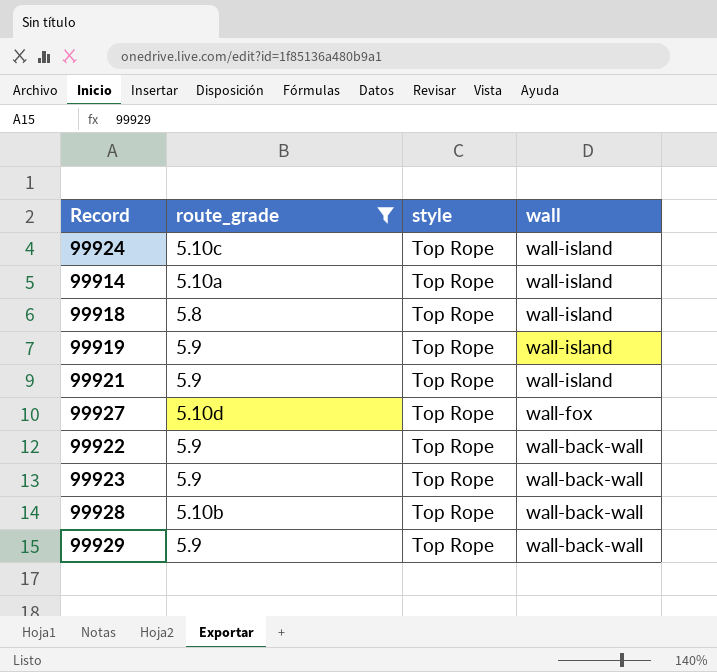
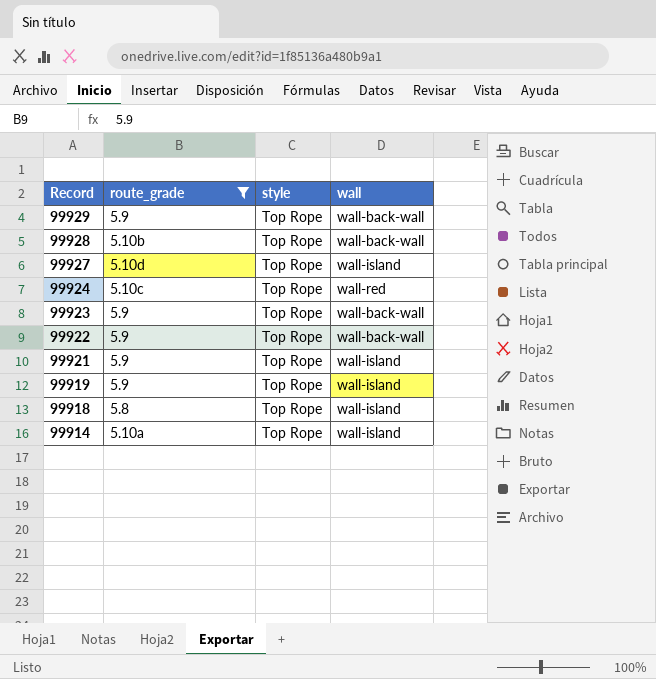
row order: wall descending -> Record descending
99927 | wall: wall-fox -> wall-island
99924 | wall: wall-island -> wall-red

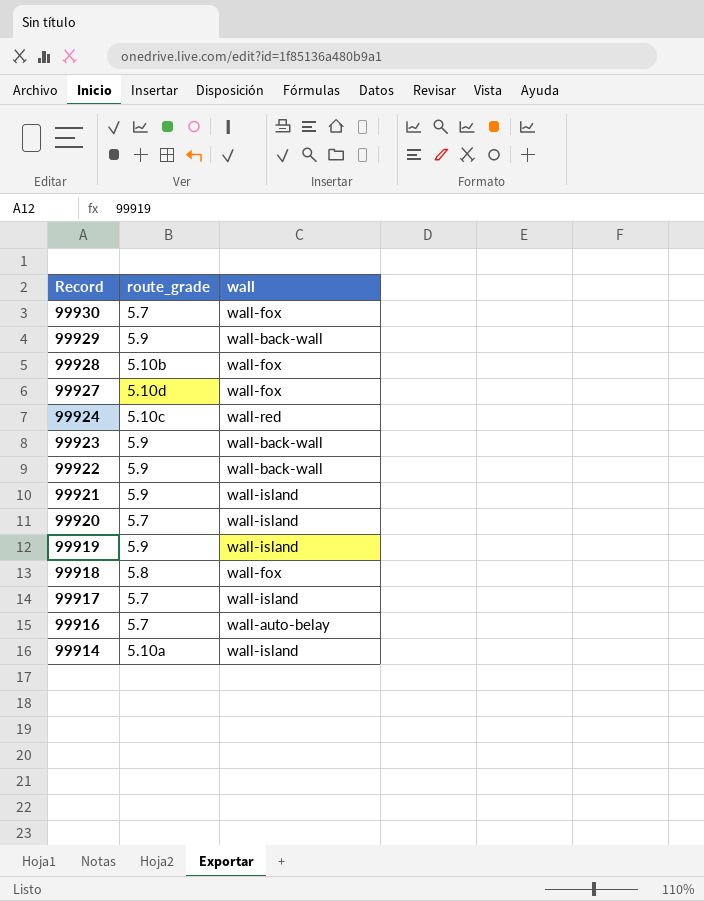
filter: route_grade != 5.7 -> none
column style | position: 3 -> none
99928 | wall: wall-back-wall -> wall-fox
99927 | wall: wall-island -> wall-fox
99918 | wall: wall-island -> wall-fox

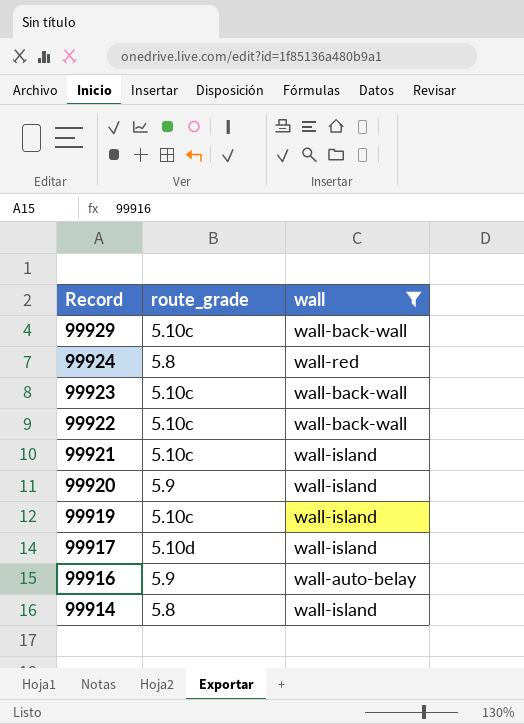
filter: none -> wall != wall-fox
99929 | route_grade: 5.9 -> 5.10c
99924 | route_grade: 5.10c -> 5.8
99923 | route_grade: 5.9 -> 5.10c
99922 | route_grade: 5.9 -> 5.10c
99921 | route_grade: 5.9 -> 5.10c
99920 | route_grade: 5.7 -> 5.9
99919 | route_grade: 5.9 -> 5.10c
99917 | route_grade: 5.7 -> 5.10d
99916 | route_grade: 5.7 -> 5.9
99914 | route_grade: 5.10a -> 5.8

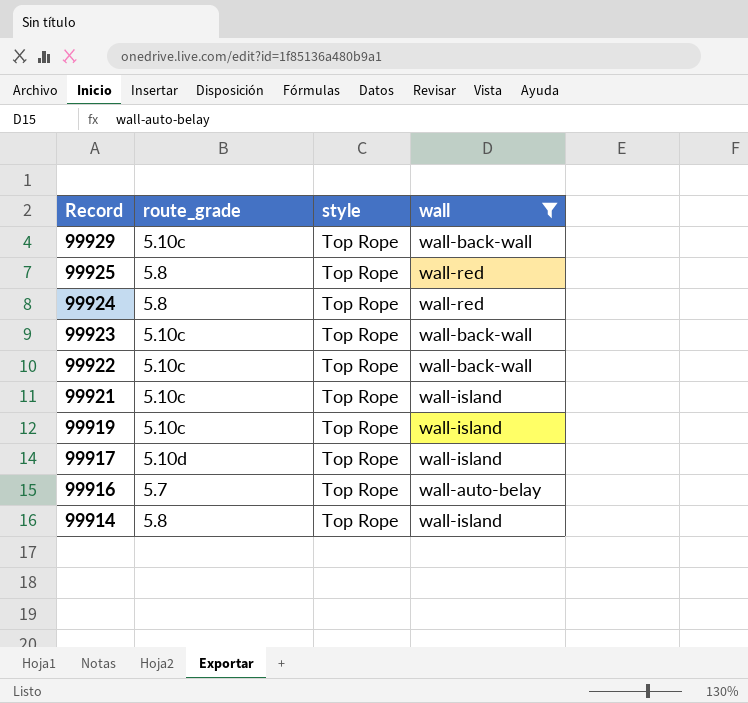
column style | position: none -> 3
row 99920: 5.9 | wall-island -> none
row 99925: none -> 5.8 | Top Rope | wall-red
99916 | route_grade: 5.9 -> 5.7

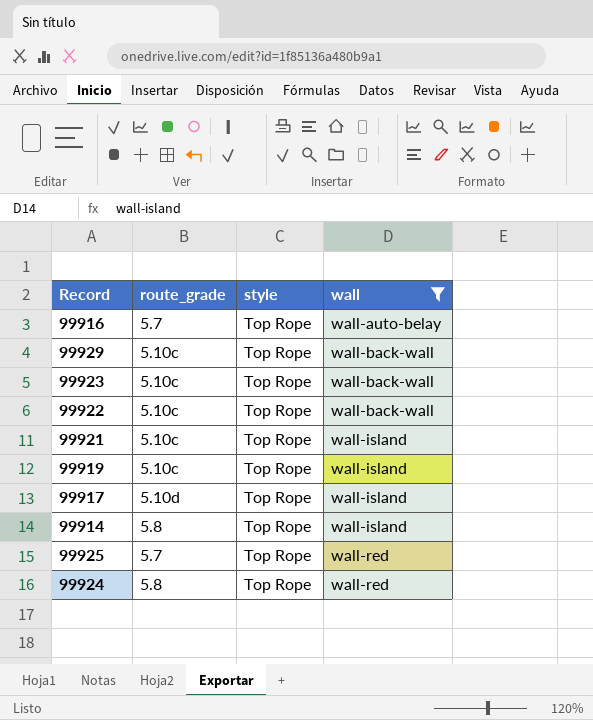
row order: Record descending -> wall ascending
99925 | route_grade: 5.8 -> 5.7

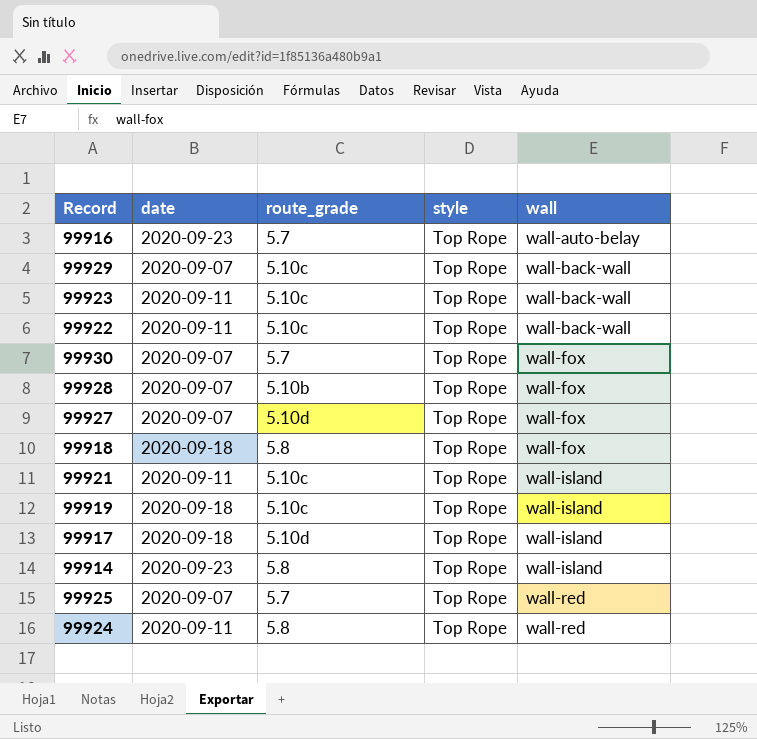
filter: wall != wall-fox -> none
column date | position: none -> 2

